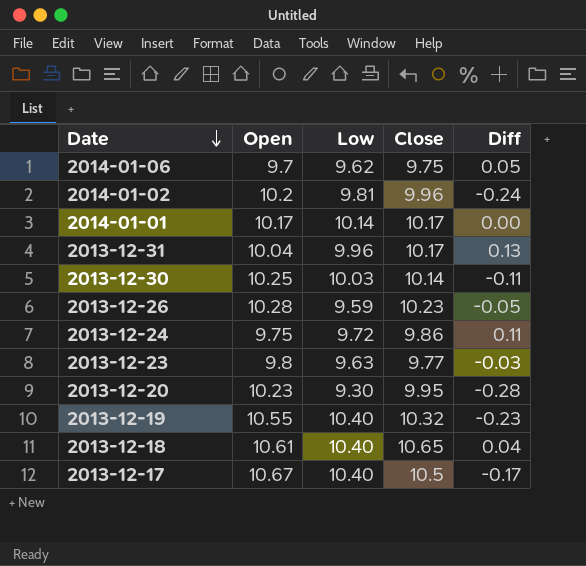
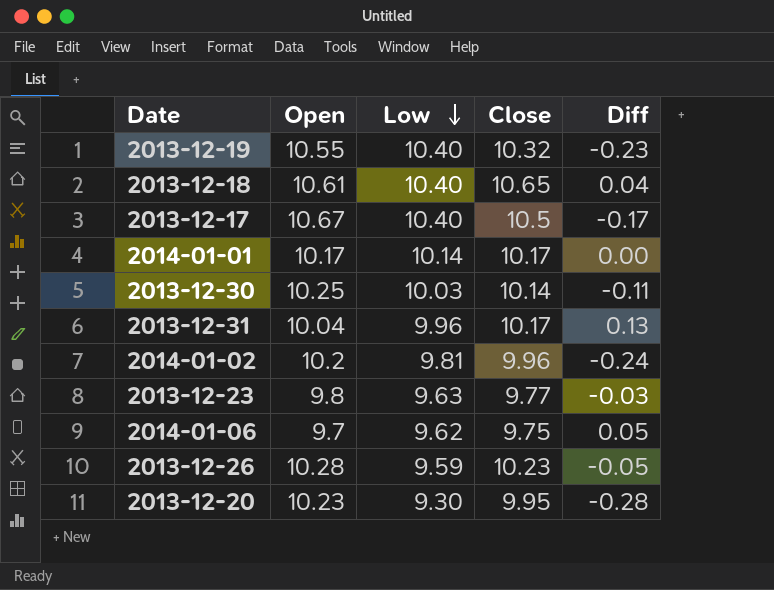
row order: Date descending -> Low descending
row 2013-12-24: 9.75 | 9.72 | 9.86 | 0.11 -> none

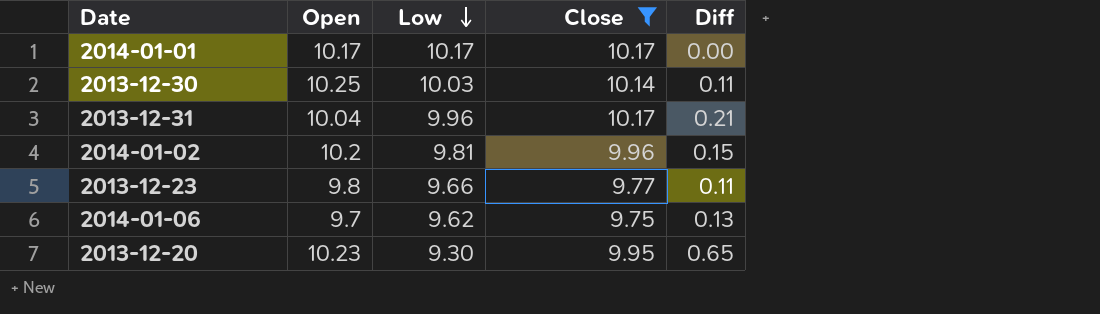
filter: none -> Close <= 10.17
column Diff | formula: [Close] - [Open] -> [Close] - [Low]
2014-01-01 | Low: 10.14 -> 10.17
2013-12-23 | Low: 9.63 -> 9.66

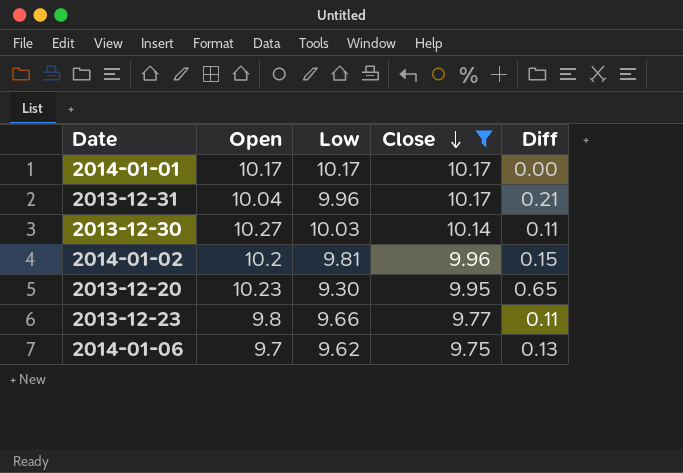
row order: Low descending -> Close descending
2013-12-30 | Open: 10.25 -> 10.27

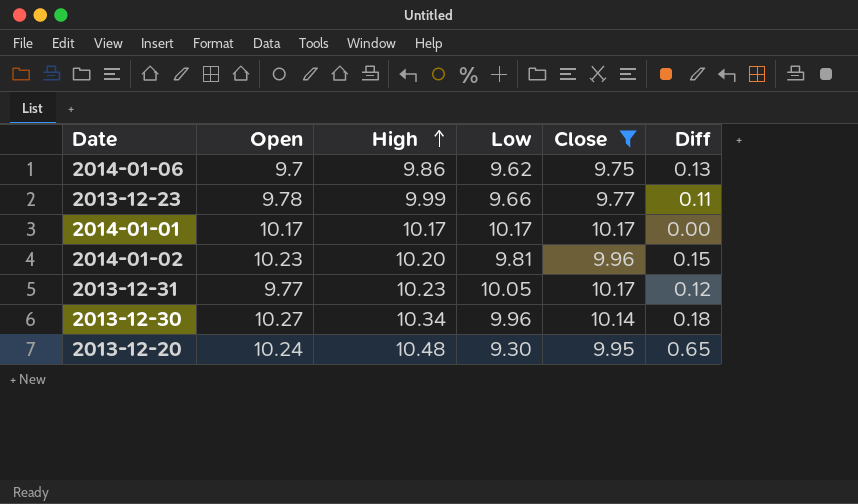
row order: Close descending -> High ascending
column High | position: none -> 3
2013-12-23 | Open: 9.8 -> 9.78
2014-01-02 | Open: 10.2 -> 10.23
2013-12-31 | Open: 10.04 -> 9.77
2013-12-31 | Low: 9.96 -> 10.05
2013-12-31 | Diff: 0.21 -> 0.12
2013-12-30 | Low: 10.03 -> 9.96
2013-12-30 | Diff: 0.11 -> 0.18
2013-12-20 | Open: 10.23 -> 10.24

